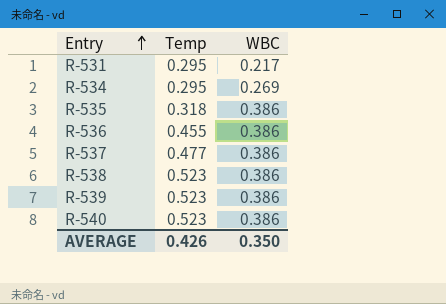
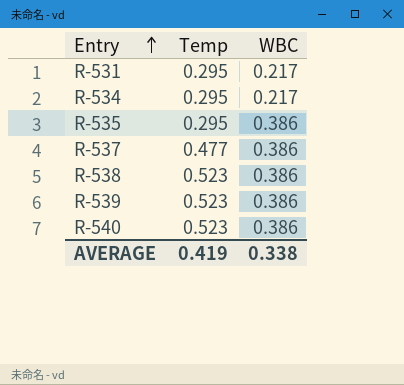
row R-536: 0.455 | 0.386 -> none
R-534 | WBC: 0.269 -> 0.217
R-535 | Temp: 0.318 -> 0.295
AVERAGE | Temp: 0.426 -> 0.419
AVERAGE | WBC: 0.350 -> 0.338

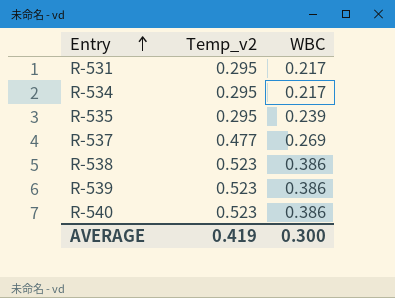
column name: Temp -> Temp_v2
R-535 | WBC: 0.386 -> 0.239
R-537 | WBC: 0.386 -> 0.269
AVERAGE | WBC: 0.338 -> 0.300

